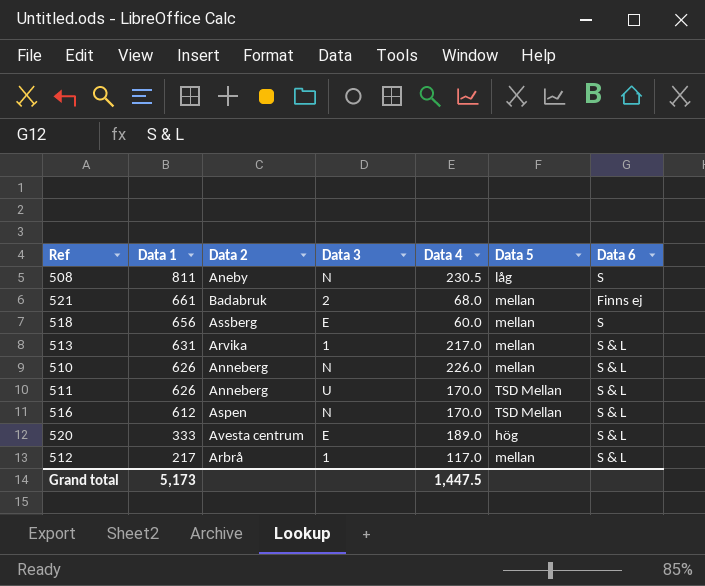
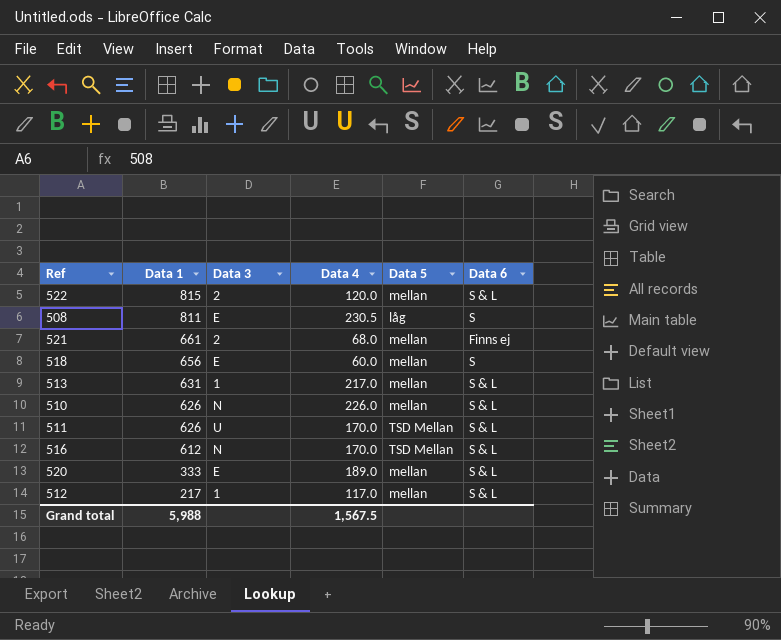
column Data 2 | position: 3 -> none
row 522: none -> 815 | 2 | 120.0 | mellan | S & L
508 | Data 3: N -> E
520 | Data 5: hög -> mellan
Grand total | Data 1: 5,173 -> 5,988
Grand total | Data 4: 1,447.5 -> 1,567.5

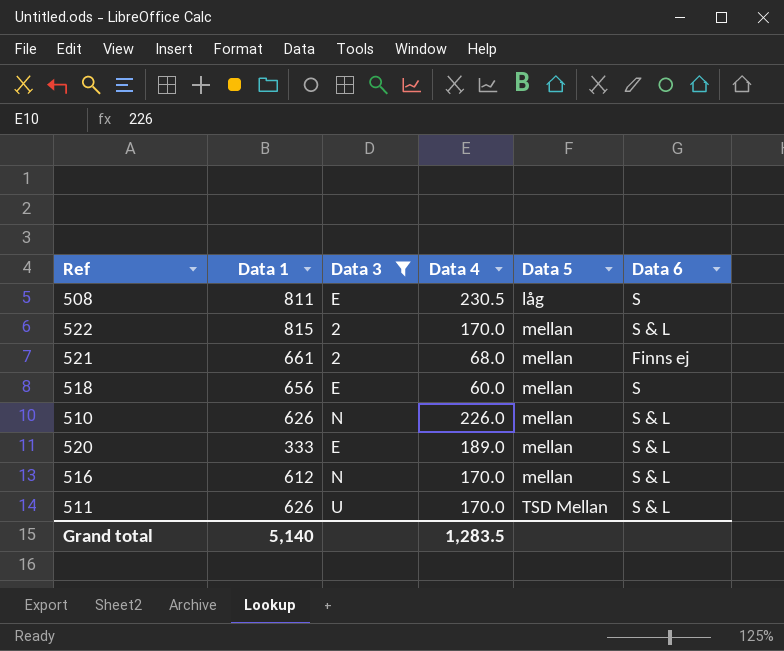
filter: none -> Data 3 != 1
row order: Data 1 descending -> Data 5 ascending
522 | Data 4: 120.0 -> 170.0
516 | Data 5: TSD Mellan -> mellan
Grand total | Data 1: 5,988 -> 5,140
Grand total | Data 4: 1,567.5 -> 1,283.5

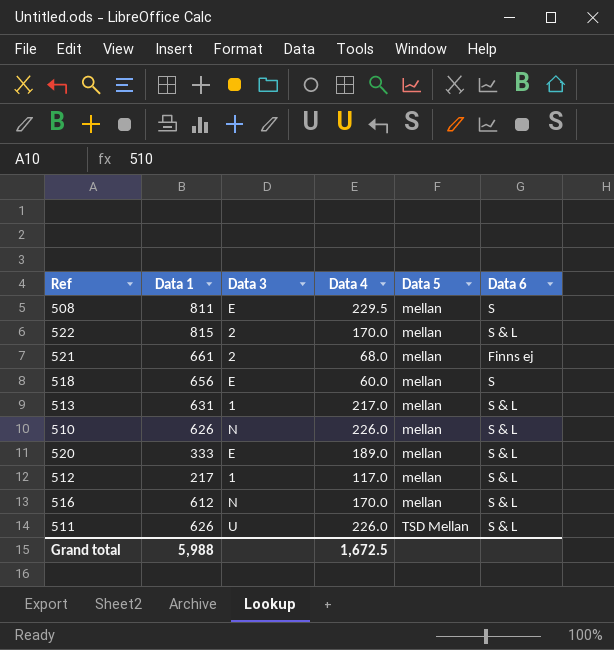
filter: Data 3 != 1 -> none
508 | Data 4: 230.5 -> 229.5
508 | Data 5: låg -> mellan
511 | Data 4: 170.0 -> 226.0
Grand total | Data 1: 5,140 -> 5,988
Grand total | Data 4: 1,283.5 -> 1,672.5

